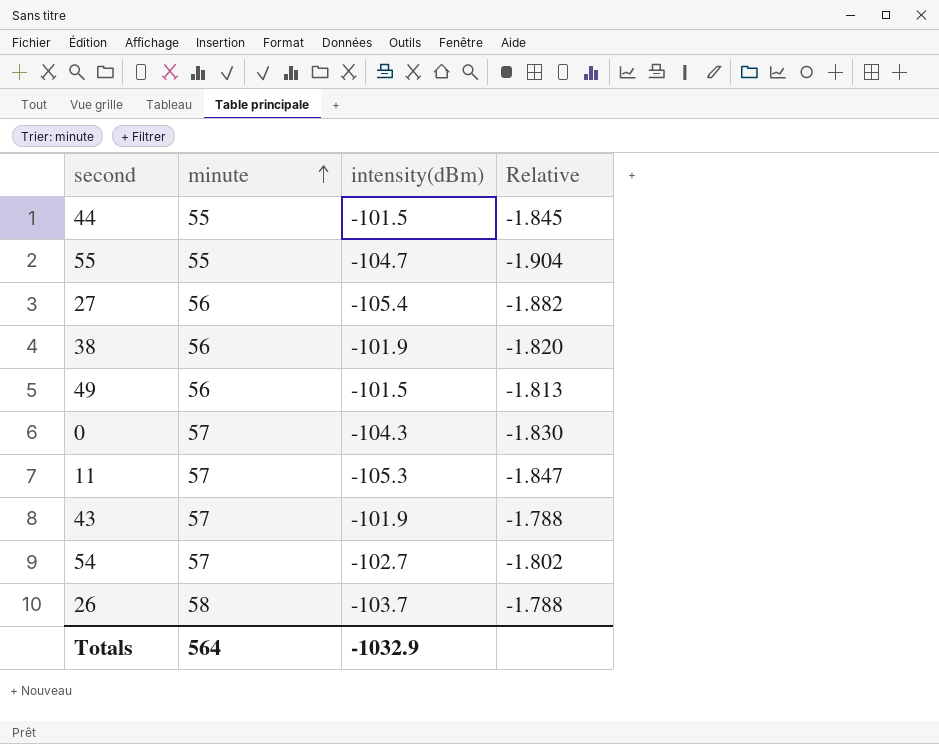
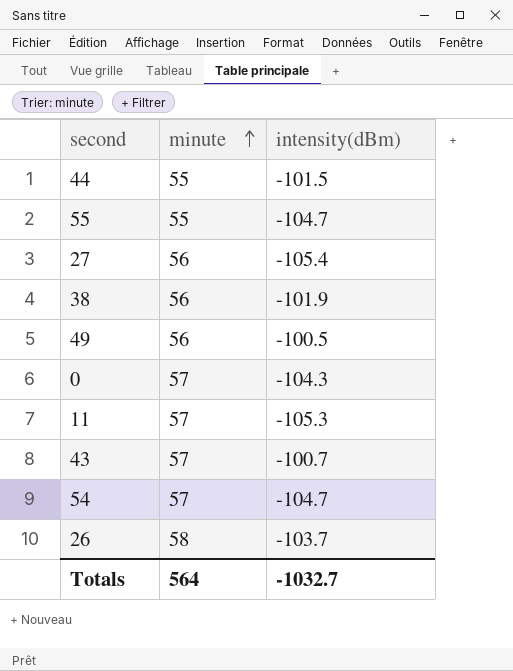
column Relative | formula: [intensity(dBm)] / [minute] -> none
49 | intensity(dBm): -101.5 -> -100.5
43 | intensity(dBm): -101.9 -> -100.7
54 | intensity(dBm): -102.7 -> -104.7
Totals | intensity(dBm): -1032.9 -> -1032.7

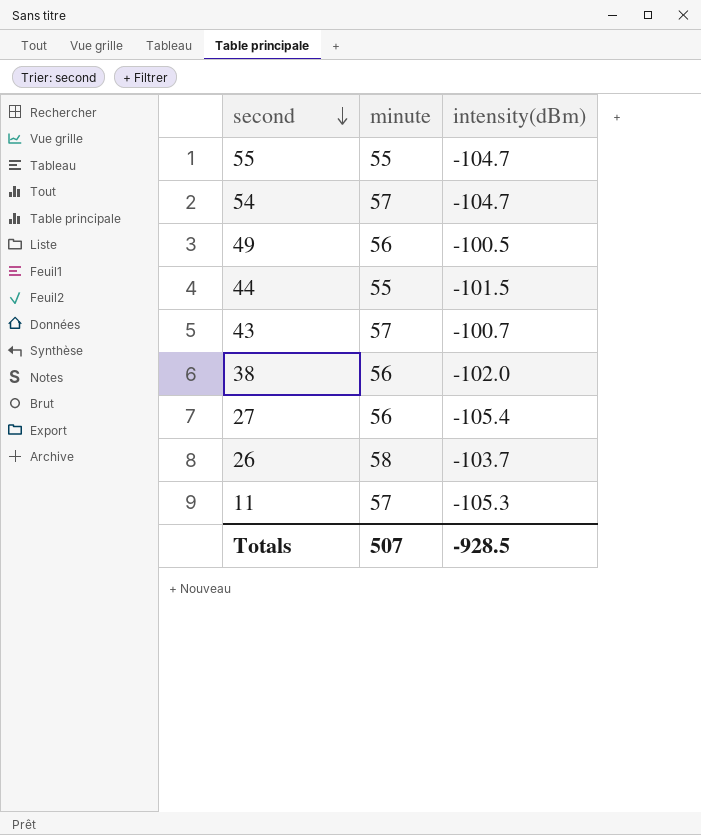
row order: minute ascending -> second descending
row 0: 57 | -104.3 -> none
38 | intensity(dBm): -101.9 -> -102.0
Totals | minute: 564 -> 507
Totals | intensity(dBm): -1032.7 -> -928.5

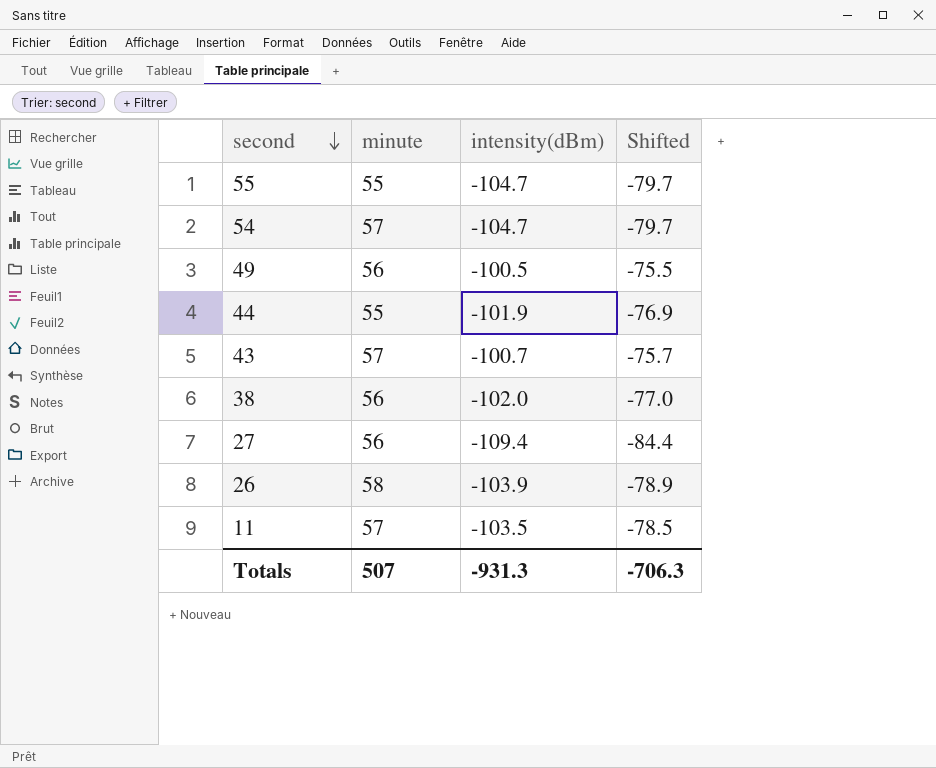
column Shifted | formula: none -> [intensity(dBm)] + 25
44 | intensity(dBm): -101.5 -> -101.9
27 | intensity(dBm): -105.4 -> -109.4
26 | intensity(dBm): -103.7 -> -103.9
11 | intensity(dBm): -105.3 -> -103.5
Totals | intensity(dBm): -928.5 -> -931.3

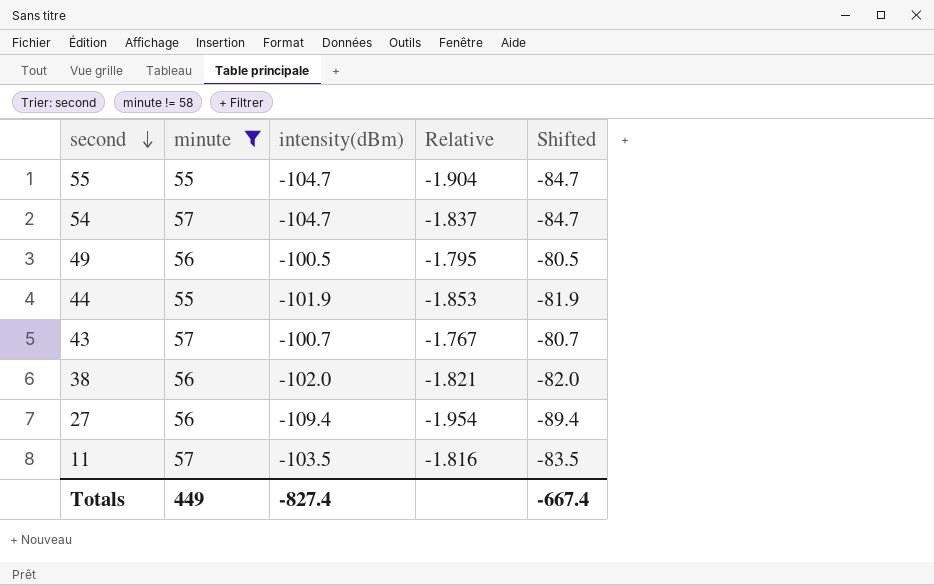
filter: none -> minute != 58
column Relative | formula: none -> [intensity(dBm)] / [minute]
column Shifted | formula: [intensity(dBm)] + 25 -> [intensity(dBm)] + 20
Totals | minute: 507 -> 449
Totals | intensity(dBm): -931.3 -> -827.4
Totals | Shifted: -706.3 -> -667.4

